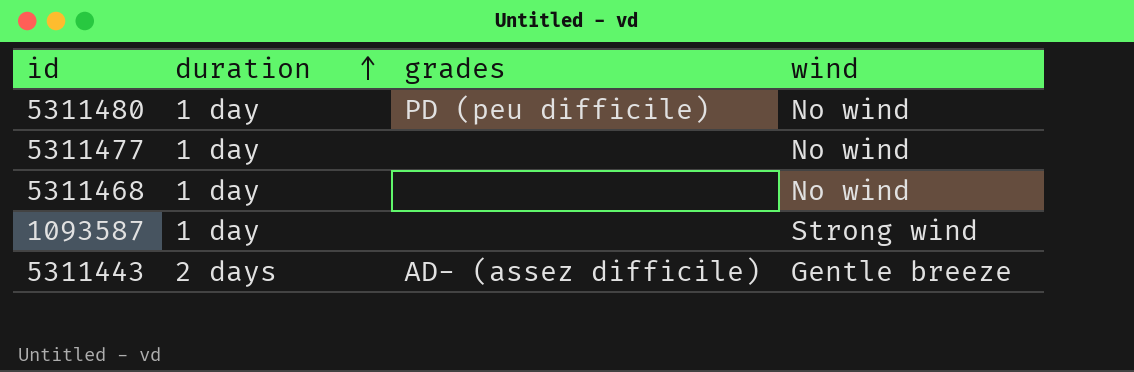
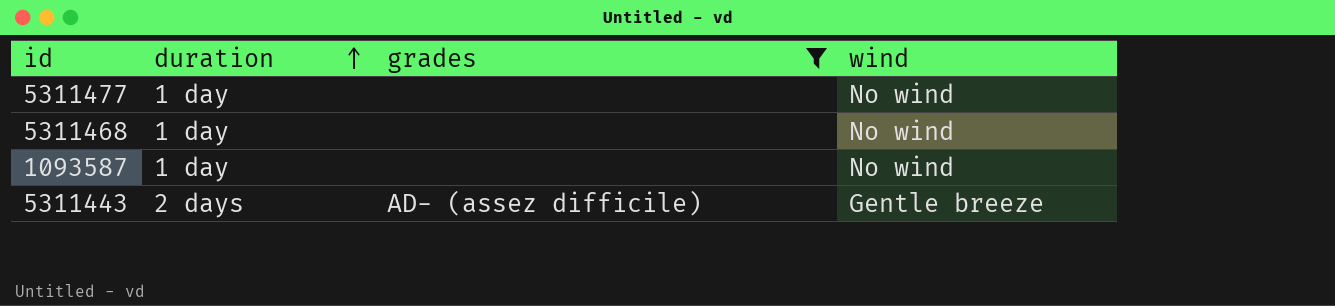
filter: none -> grades != PD (peu difficile)
1093587 | wind: Strong wind -> No wind

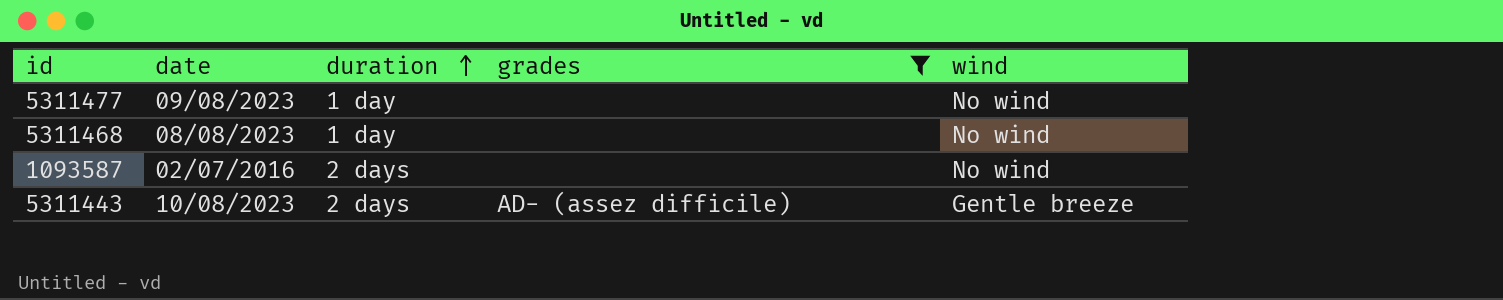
column date | position: none -> 2
1093587 | duration: 1 day -> 2 days

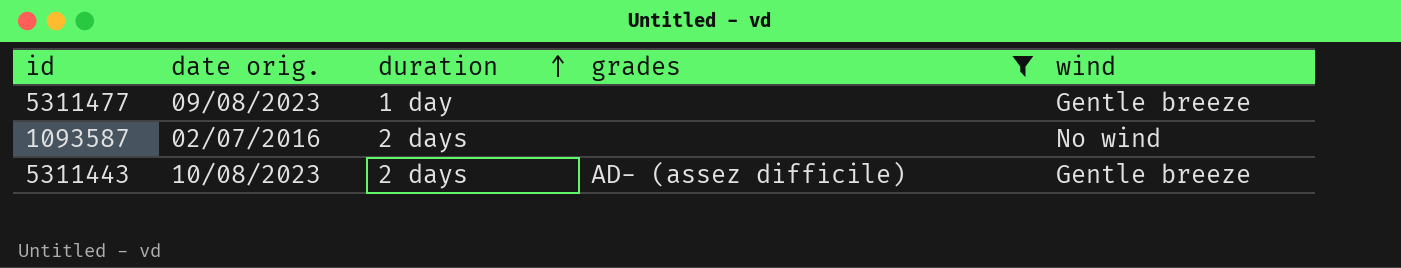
column name: date -> date orig.
row 5311468: 08/08/2023 | 1 day | none | No wind -> none
5311477 | wind: No wind -> Gentle breeze

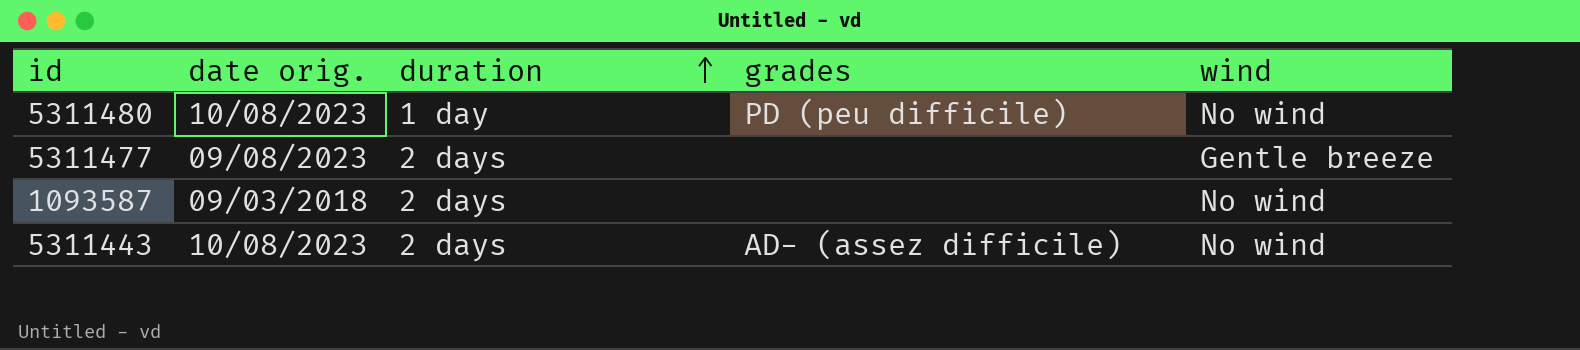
filter: grades != PD (peu difficile) -> none
5311477 | duration: 1 day -> 2 days
1093587 | date orig.: 02/07/2016 -> 09/03/2018
5311443 | wind: Gentle breeze -> No wind

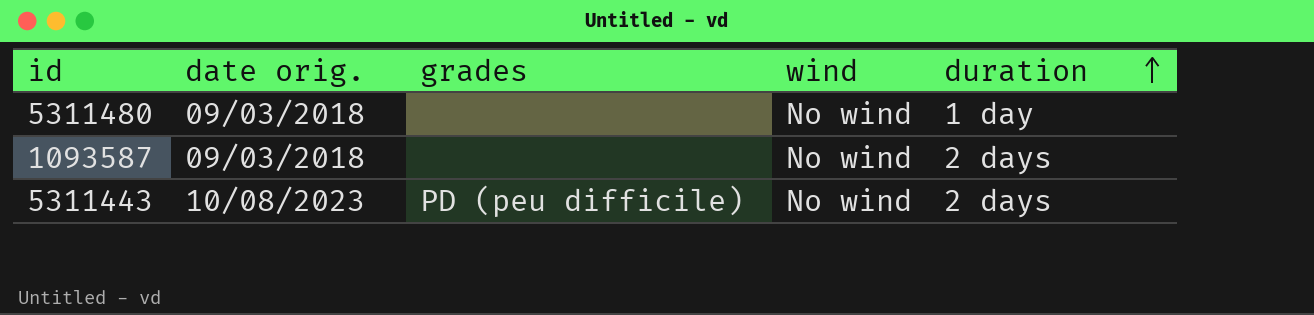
column duration | position: 3 -> 5
row 5311477: 09/08/2023 | 2 days | none | Gentle breeze -> none
5311480 | date orig.: 10/08/2023 -> 09/03/2018
5311480 | grades: PD (peu difficile) -> none
5311443 | grades: AD- (assez difficile) -> PD (peu difficile)

